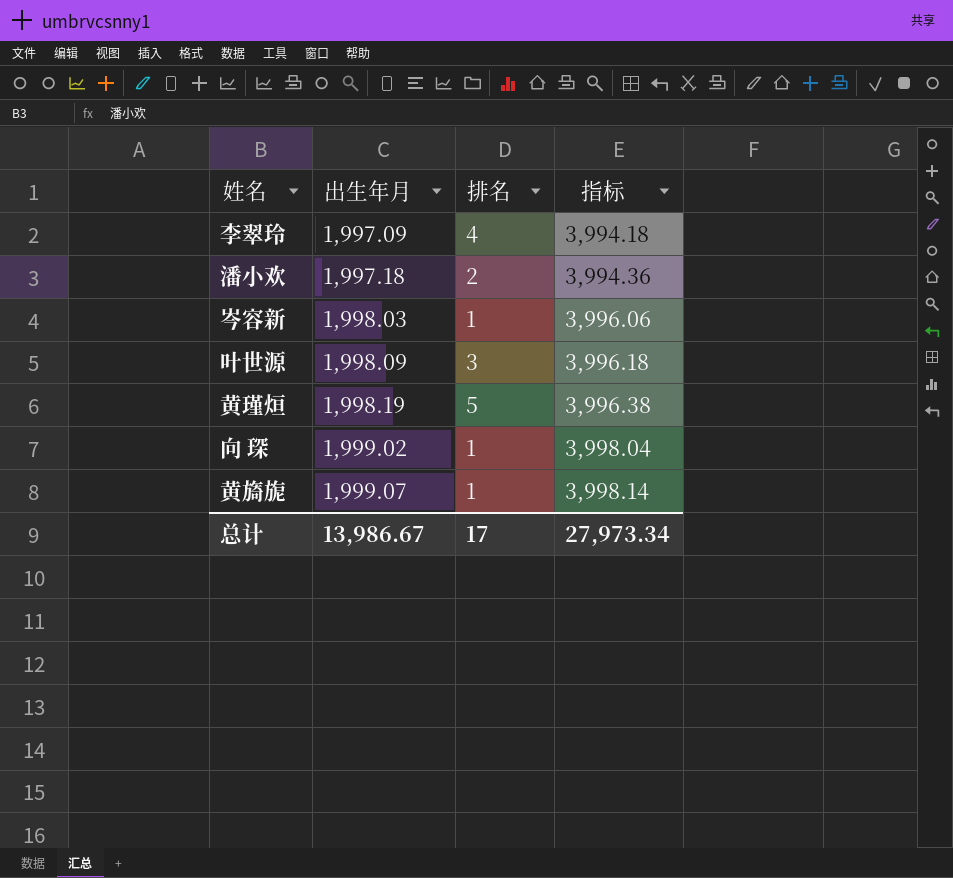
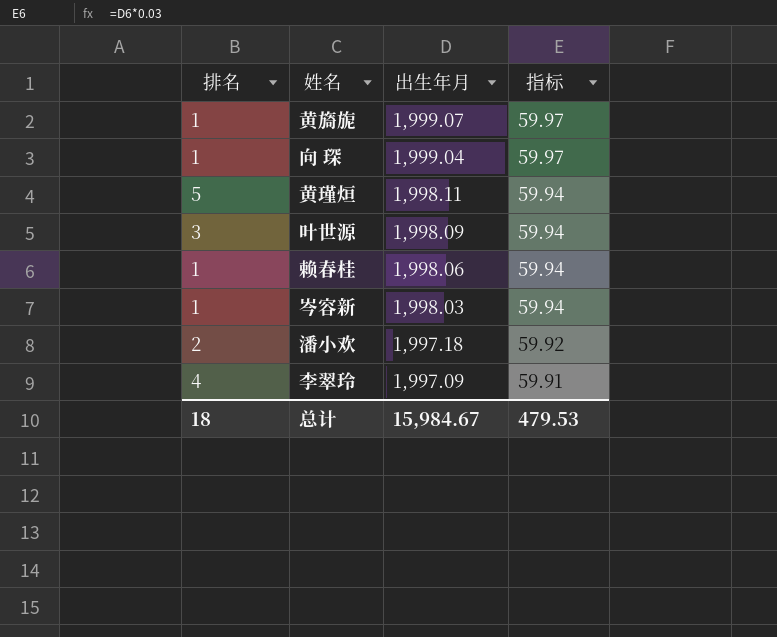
row order: 出生年月 ascending -> 出生年月 descending
column 排名 | position: 3 -> 1
column 指标 | formula: [出生年月] * 2 -> [出生年月] * 0.03
向 琛 | 出生年月: 1,999.02 -> 1,999.04
黄瑾烜 | 出生年月: 1,998.19 -> 1,998.11
row 赖春桂: none -> 1 | 1,998.06 | 59.94
总计 | 排名: 17 -> 18
总计 | 出生年月: 13,986.67 -> 15,984.67
总计 | 指标: 27,973.34 -> 479.53

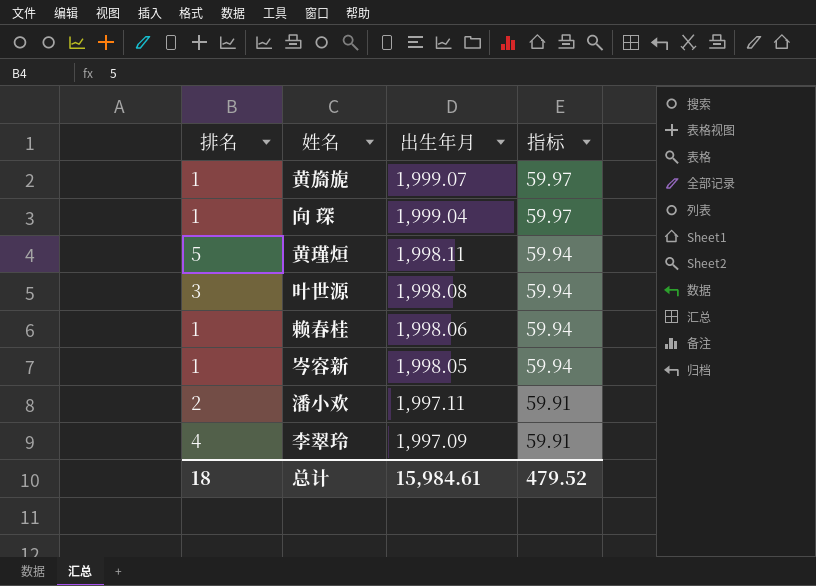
叶世源 | 出生年月: 1,998.09 -> 1,998.08
岑容新 | 出生年月: 1,998.03 -> 1,998.05
潘小欢 | 出生年月: 1,997.18 -> 1,997.11
潘小欢 | 指标: 59.92 -> 59.91
总计 | 出生年月: 15,984.67 -> 15,984.61
总计 | 指标: 479.53 -> 479.52

